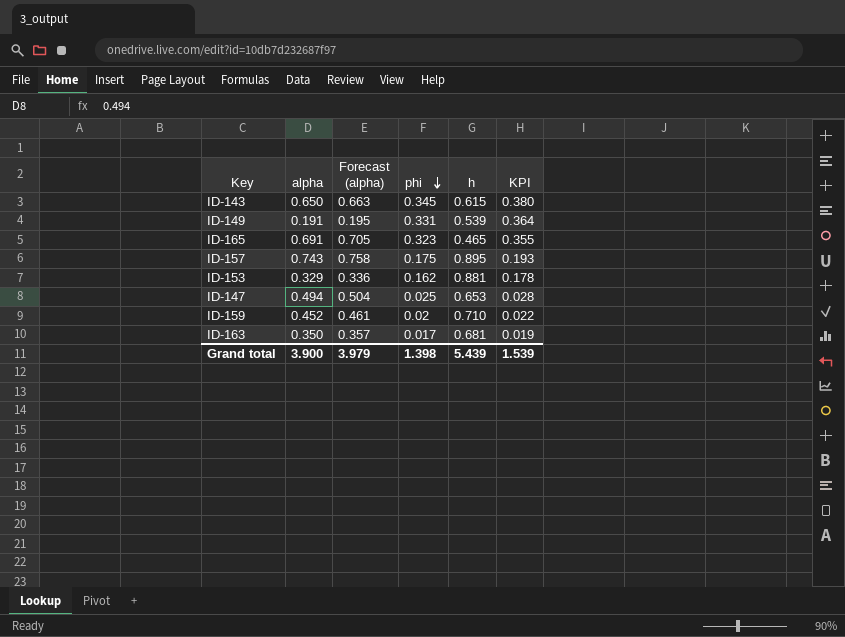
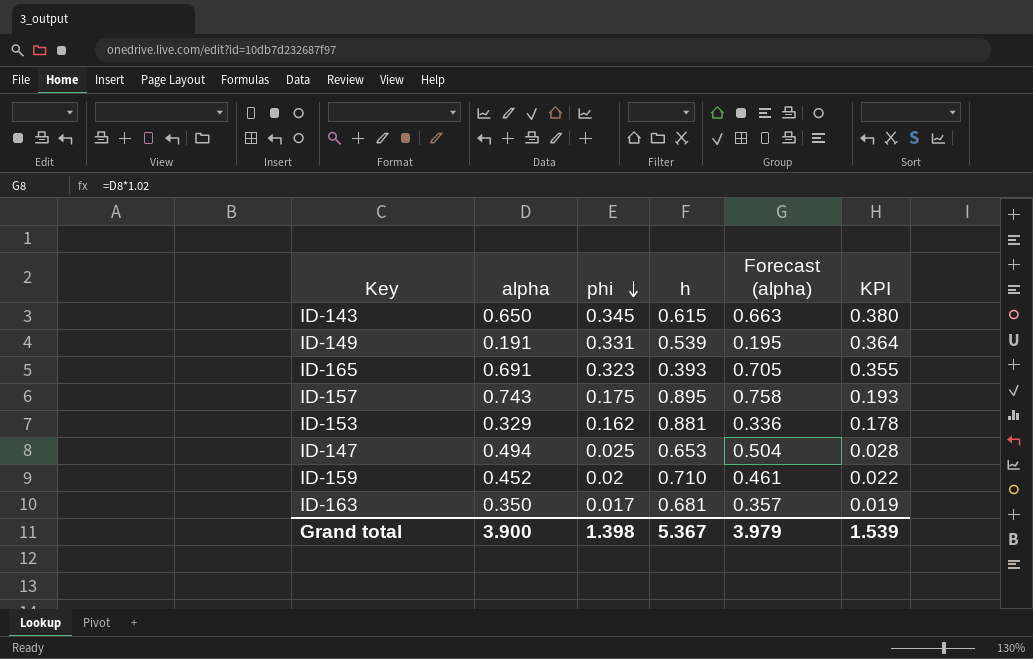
column Forecast (alpha) | position: 3 -> 5
ID-165 | h: 0.465 -> 0.393
Grand total | h: 5.439 -> 5.367

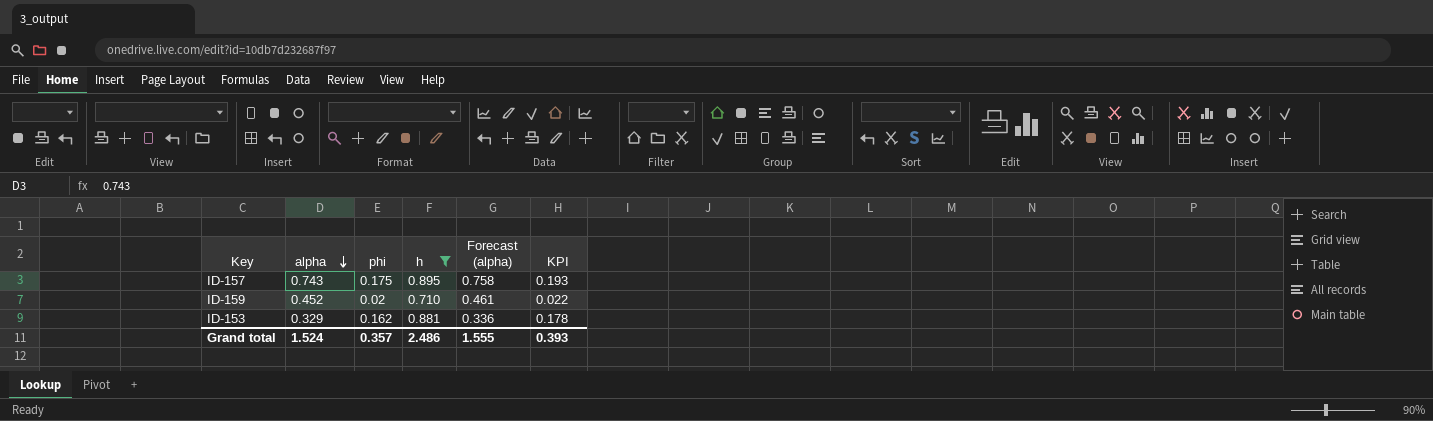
filter: none -> h >= 0.710
row order: phi descending -> alpha descending
Grand total | alpha: 3.900 -> 1.524
Grand total | phi: 1.398 -> 0.357
Grand total | h: 5.367 -> 2.486
Grand total | Forecast (alpha): 3.979 -> 1.555
Grand total | KPI: 1.539 -> 0.393

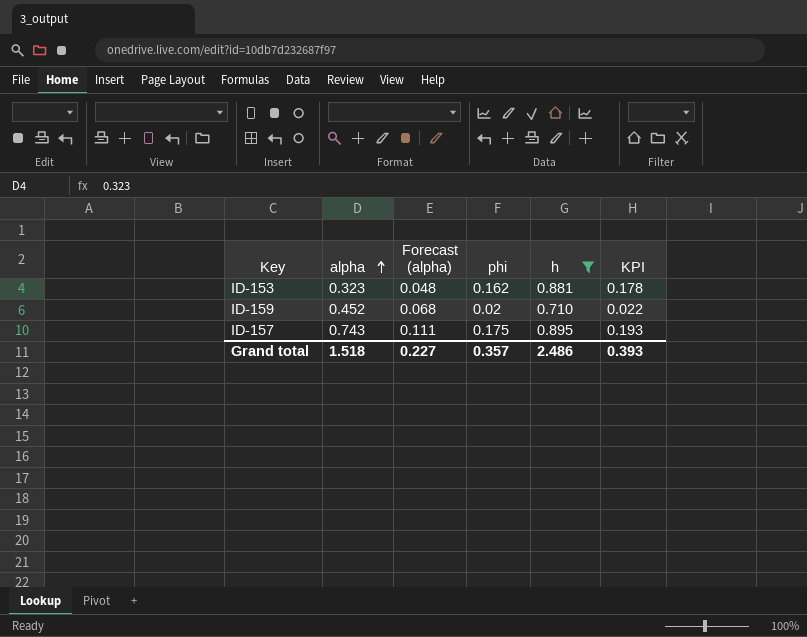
row order: alpha descending -> alpha ascending
column Forecast (alpha) | formula: [alpha] * 1.02 -> [alpha] * 0.15
column Forecast (alpha) | position: 5 -> 3
ID-153 | alpha: 0.329 -> 0.323
Grand total | alpha: 1.524 -> 1.518
Grand total | Forecast (alpha): 1.555 -> 0.227

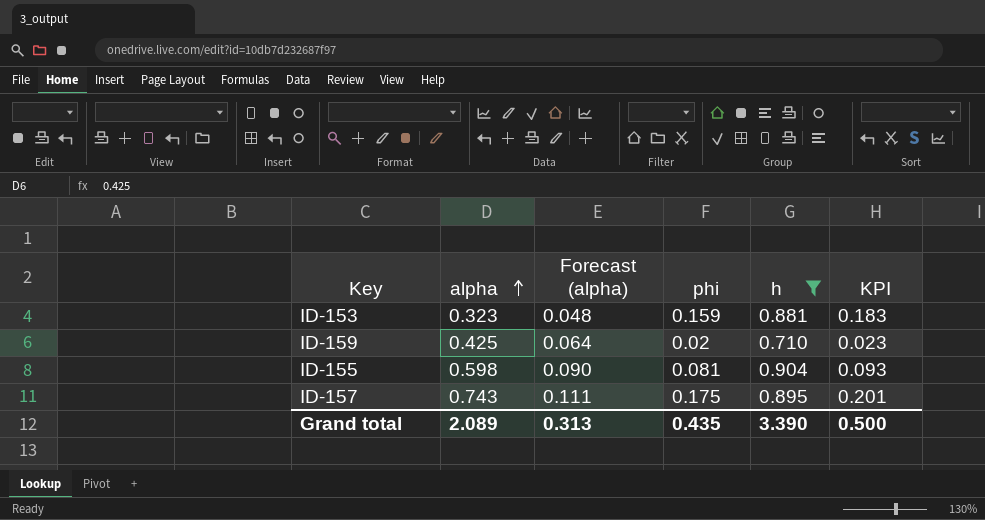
column KPI | formula: [phi] * 1.1 -> [phi] * 1.15
ID-153 | phi: 0.162 -> 0.159
ID-159 | alpha: 0.452 -> 0.425
ID-159 | Forecast (alpha): 0.068 -> 0.064
row ID-155: none -> 0.598 | 0.090 | 0.081 | 0.904 | 0.093
Grand total | alpha: 1.518 -> 2.089
Grand total | Forecast (alpha): 0.227 -> 0.313
Grand total | phi: 0.357 -> 0.435
Grand total | h: 2.486 -> 3.390
Grand total | KPI: 0.393 -> 0.500

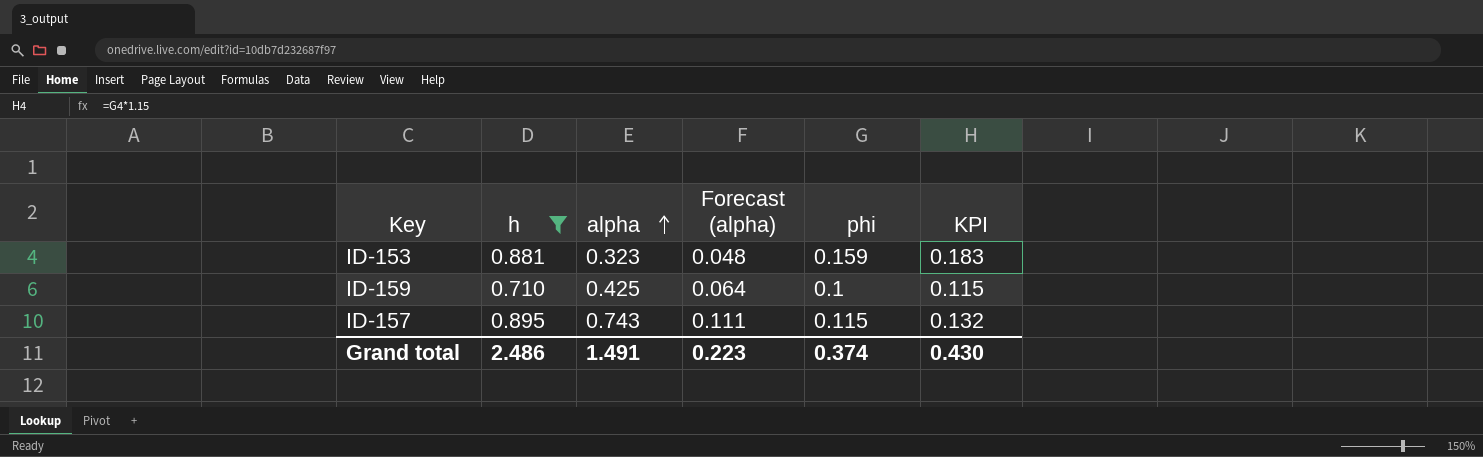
column h | position: 5 -> 2
row ID-155: 0.598 | 0.090 | 0.081 | 0.904 | 0.093 -> none
ID-159 | phi: 0.02 -> 0.1
ID-159 | KPI: 0.023 -> 0.115
ID-157 | phi: 0.175 -> 0.115
ID-157 | KPI: 0.201 -> 0.132
Grand total | h: 3.390 -> 2.486
Grand total | alpha: 2.089 -> 1.491
Grand total | Forecast (alpha): 0.313 -> 0.223
Grand total | phi: 0.435 -> 0.374
Grand total | KPI: 0.500 -> 0.430

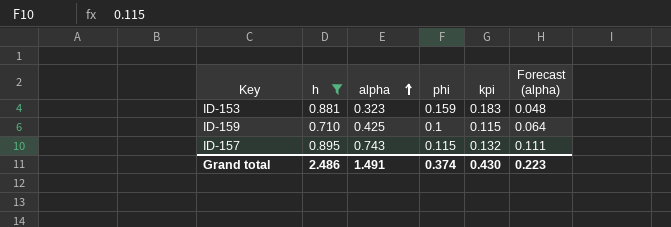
column name: KPI -> kpi
column Forecast (alpha) | position: 4 -> 6

